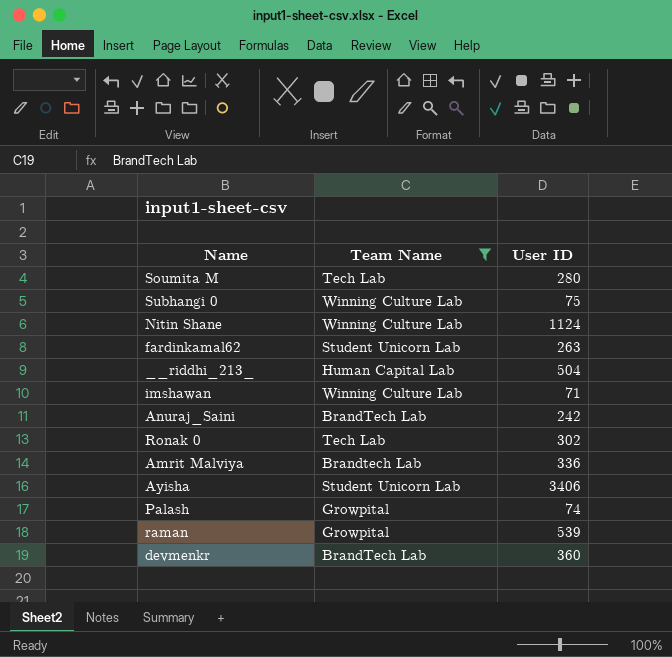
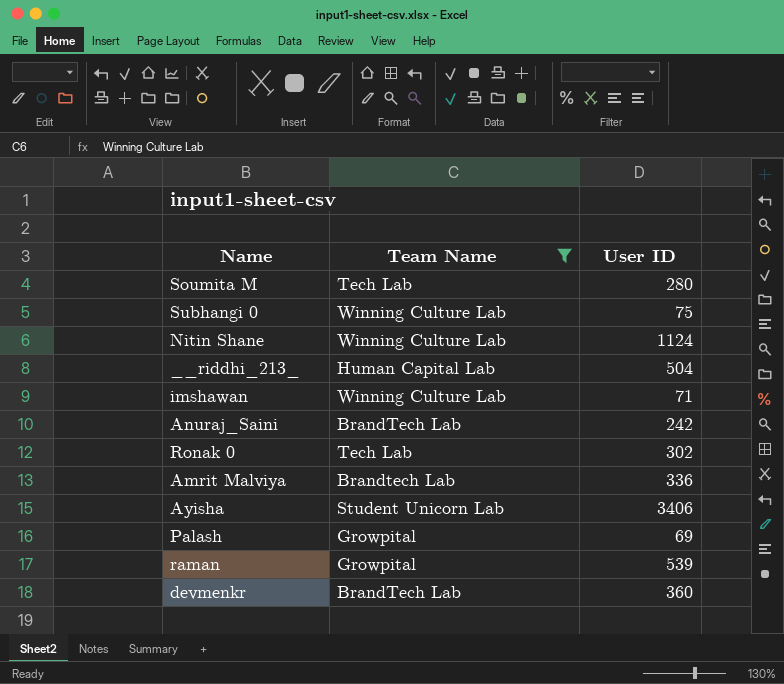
row fardinkamal62: Student Unicorn Lab | 263 -> none
Palash | User ID: 74 -> 69

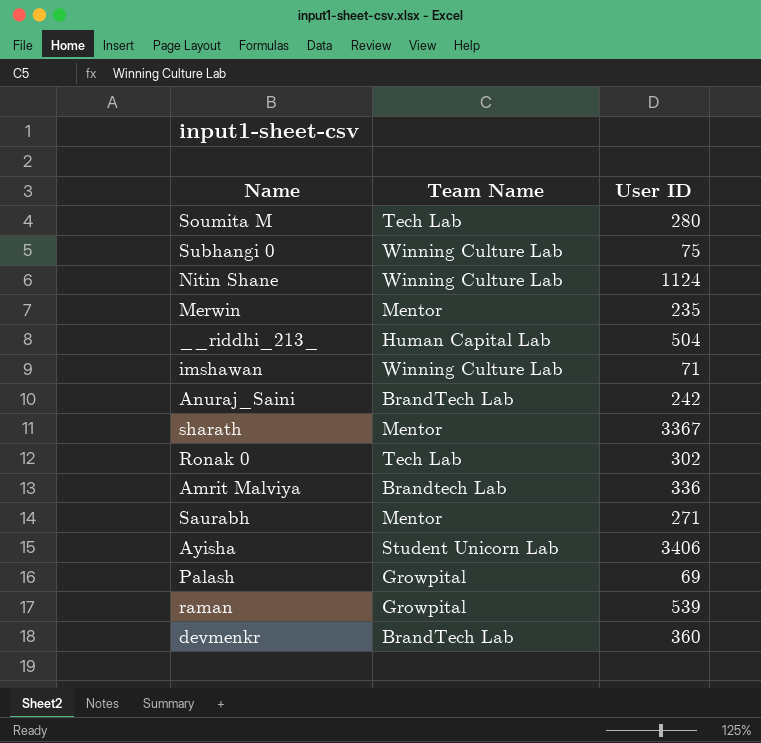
filter: Team Name != Mentor -> none

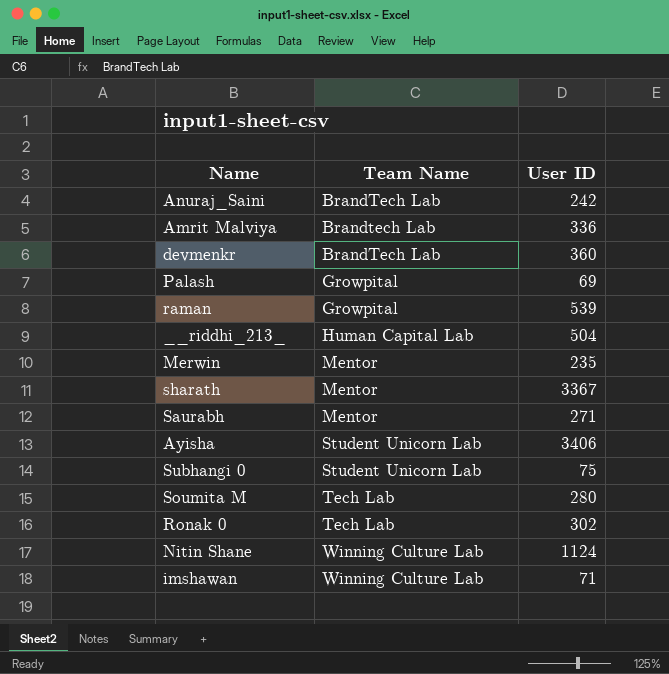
row order: none -> Team Name ascending
Subhangi 0 | Team Name: Winning Culture Lab -> Student Unicorn Lab

